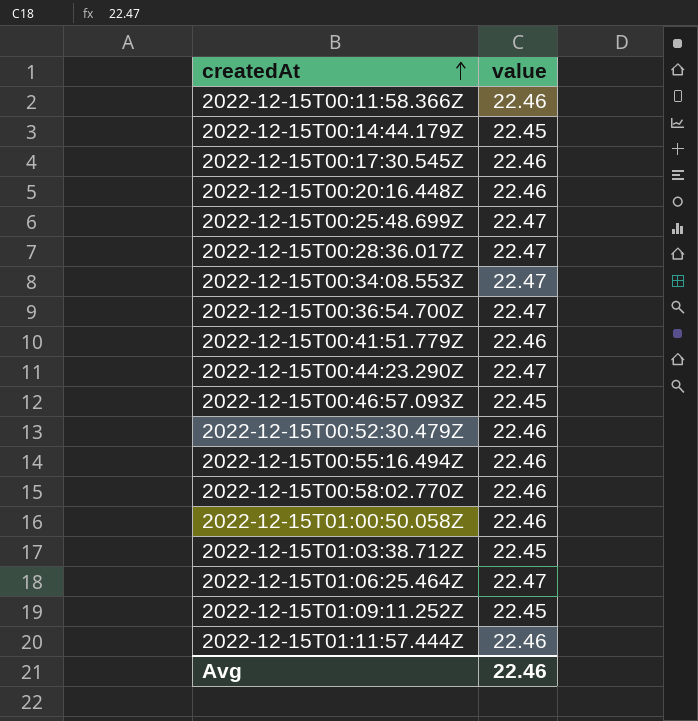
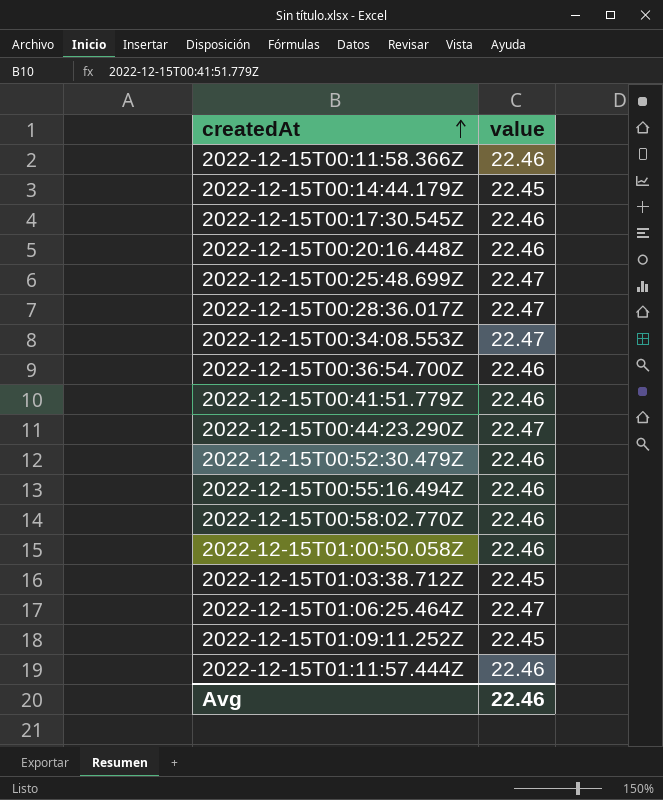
row 2022-12-15T00:46:57.093Z: 22.45 -> none
2022-12-15T00:36:54.700Z | value: 22.47 -> 22.46

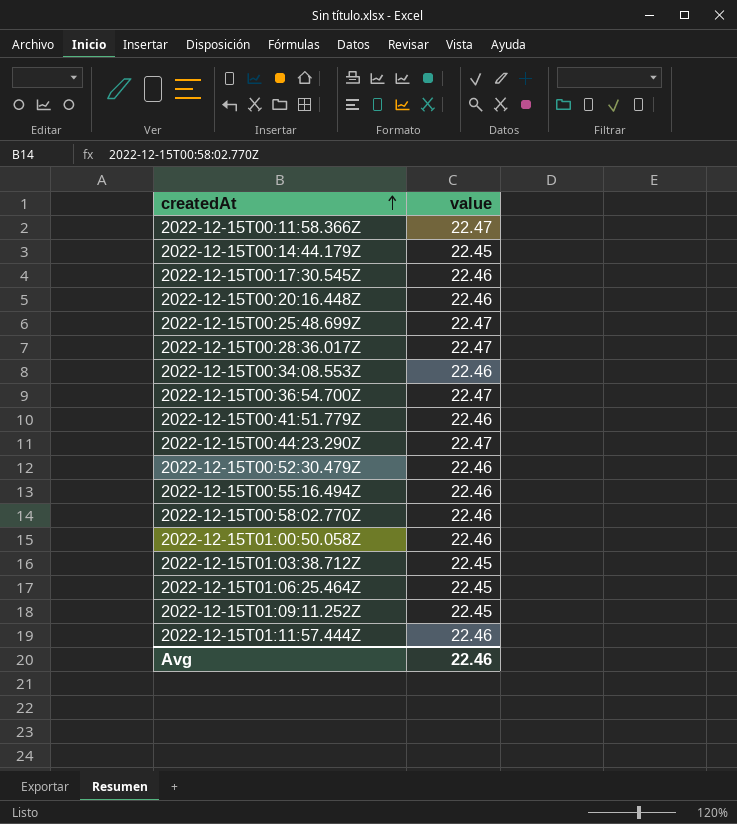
2022-12-15T00:11:58.366Z | value: 22.46 -> 22.47
2022-12-15T00:34:08.553Z | value: 22.47 -> 22.46
2022-12-15T00:36:54.700Z | value: 22.46 -> 22.47
2022-12-15T01:06:25.464Z | value: 22.47 -> 22.45

